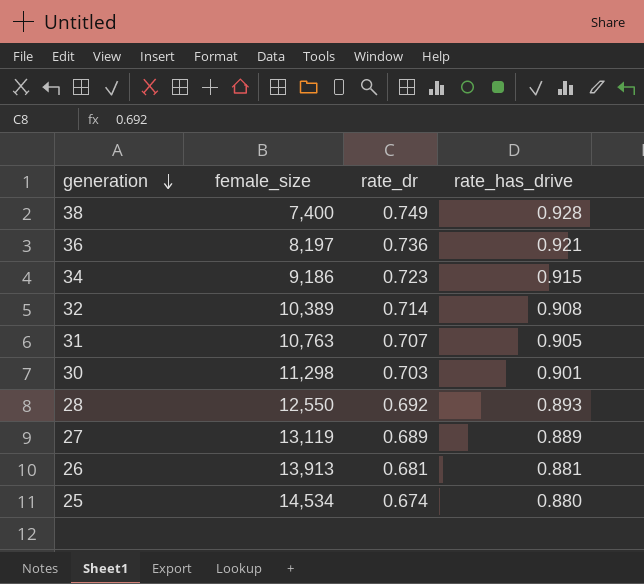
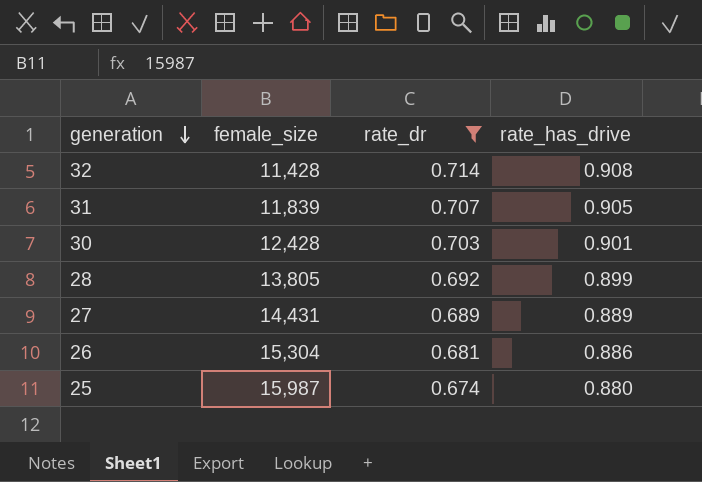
filter: none -> rate_dr <= 0.714
32 | female_size: 10,389 -> 11,428
31 | female_size: 10,763 -> 11,839
30 | female_size: 11,298 -> 12,428
28 | female_size: 12,550 -> 13,805
28 | rate_has_drive: 0.893 -> 0.899
27 | female_size: 13,119 -> 14,431
26 | female_size: 13,913 -> 15,304
26 | rate_has_drive: 0.881 -> 0.886
25 | female_size: 14,534 -> 15,987

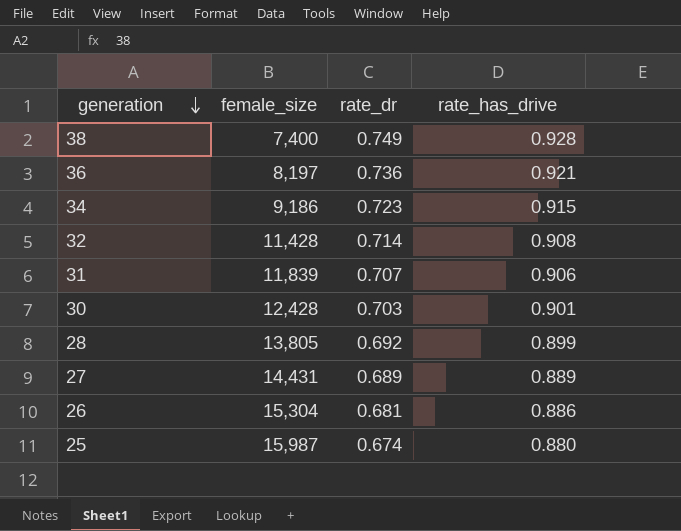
filter: rate_dr <= 0.714 -> none
31 | rate_has_drive: 0.905 -> 0.906

